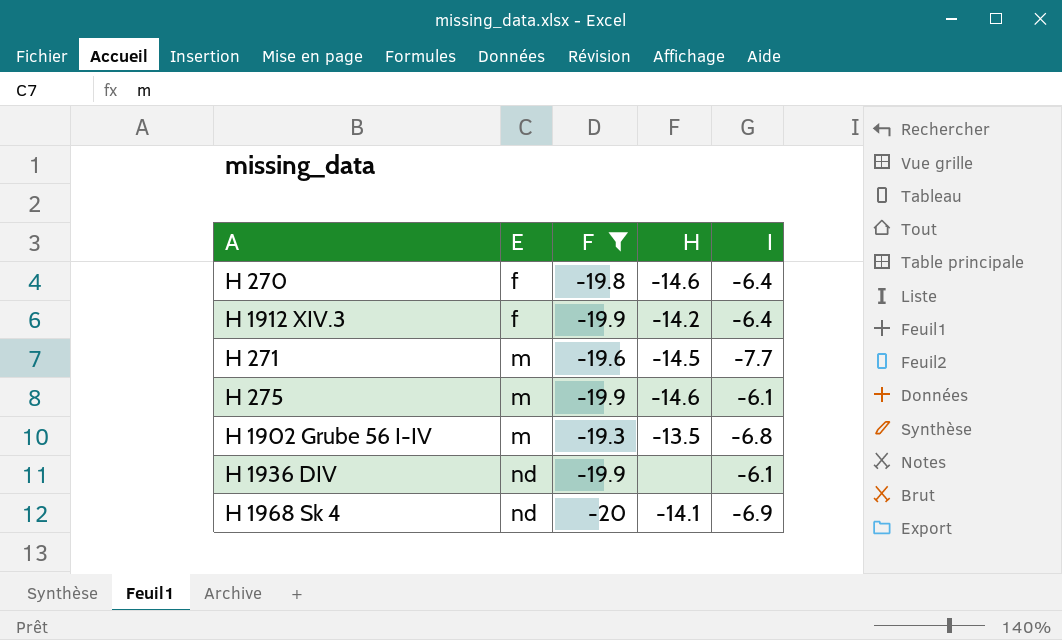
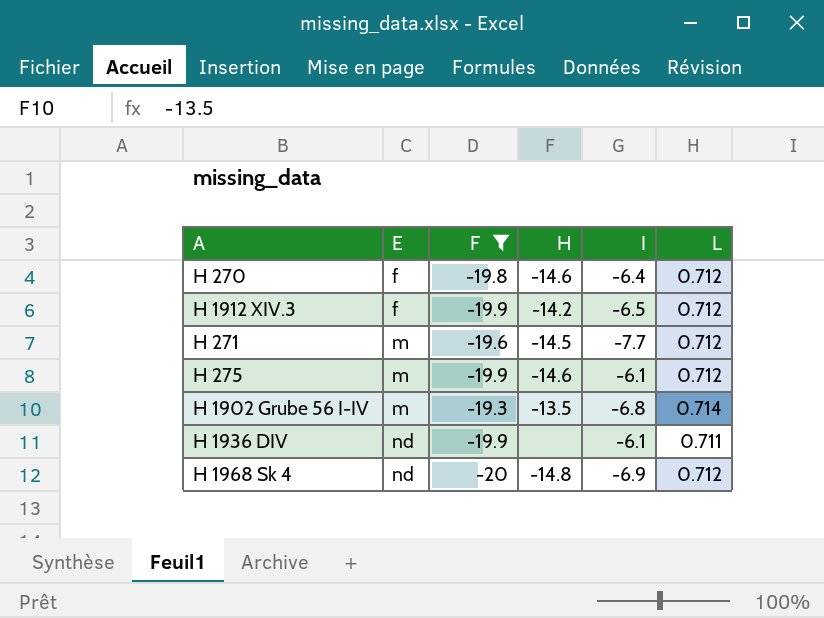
column L | position: none -> 6
H 1912 XIV.3 | I: -6.4 -> -6.5
H 1968 Sk 4 | H: -14.1 -> -14.8

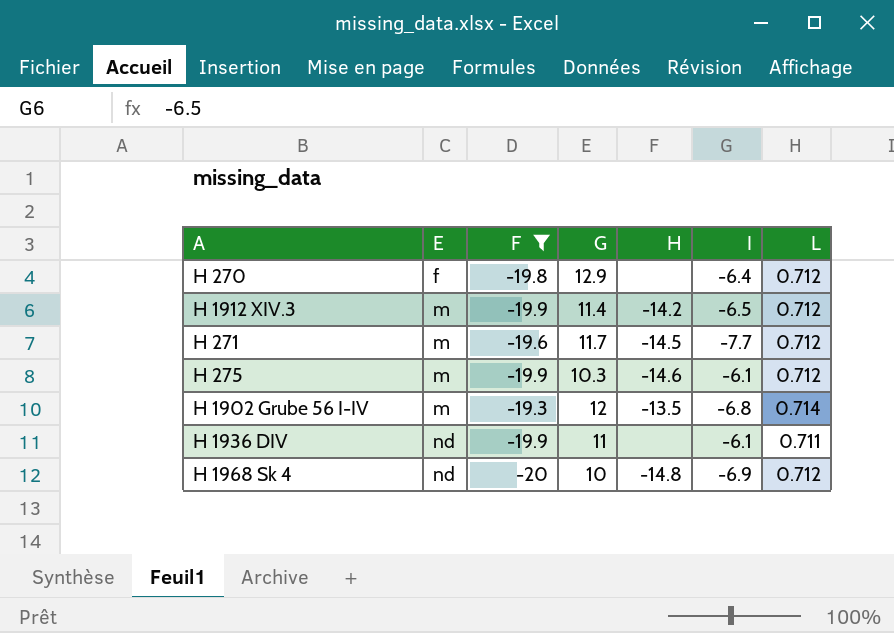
column G | position: none -> 4
H 270 | H: -14.6 -> none
H 1912 XIV.3 | E: f -> m

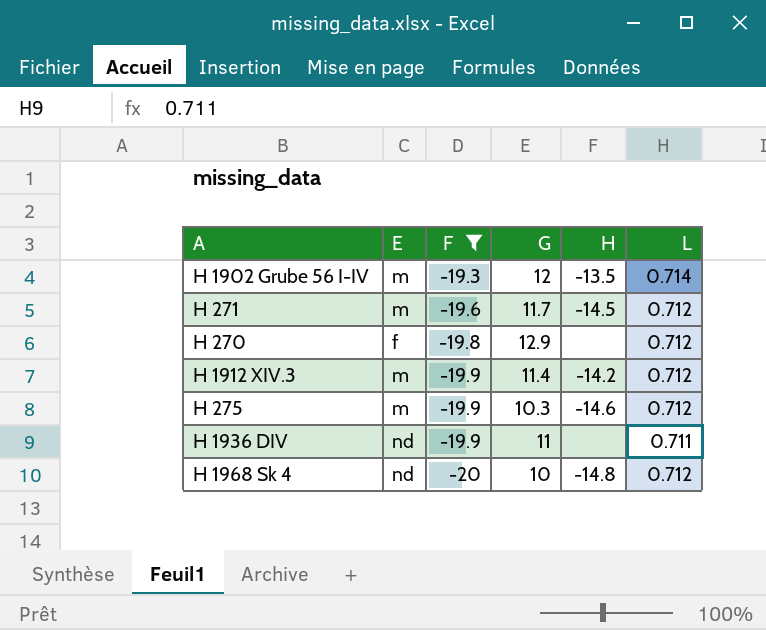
row order: E ascending -> F descending
column I | position: 6 -> none

